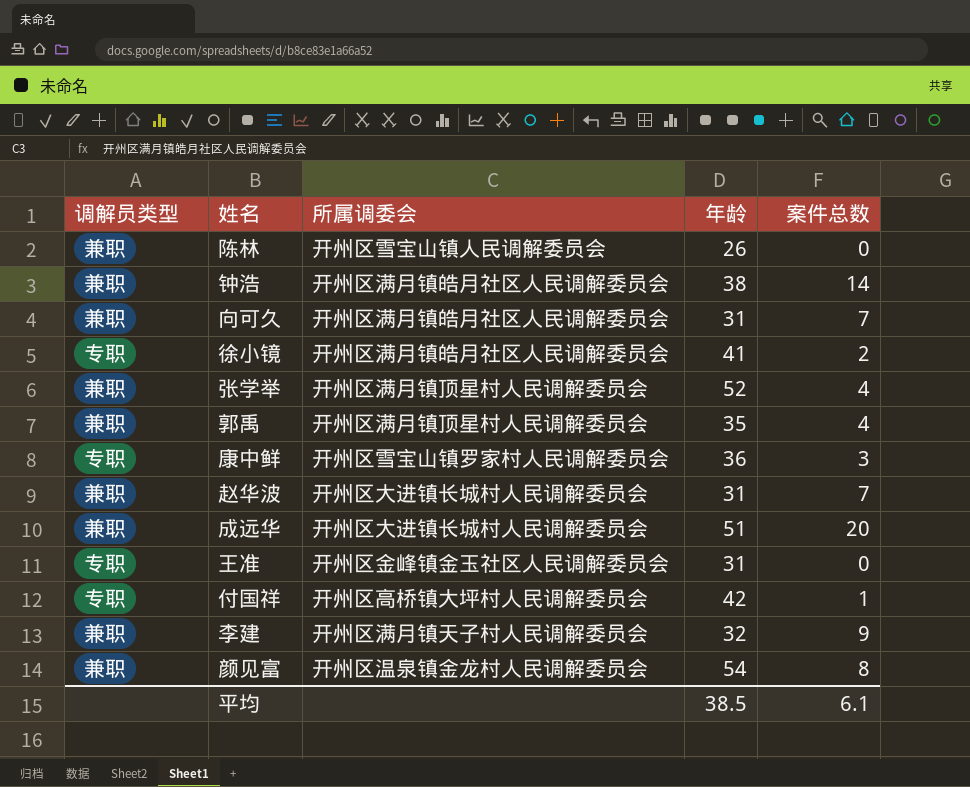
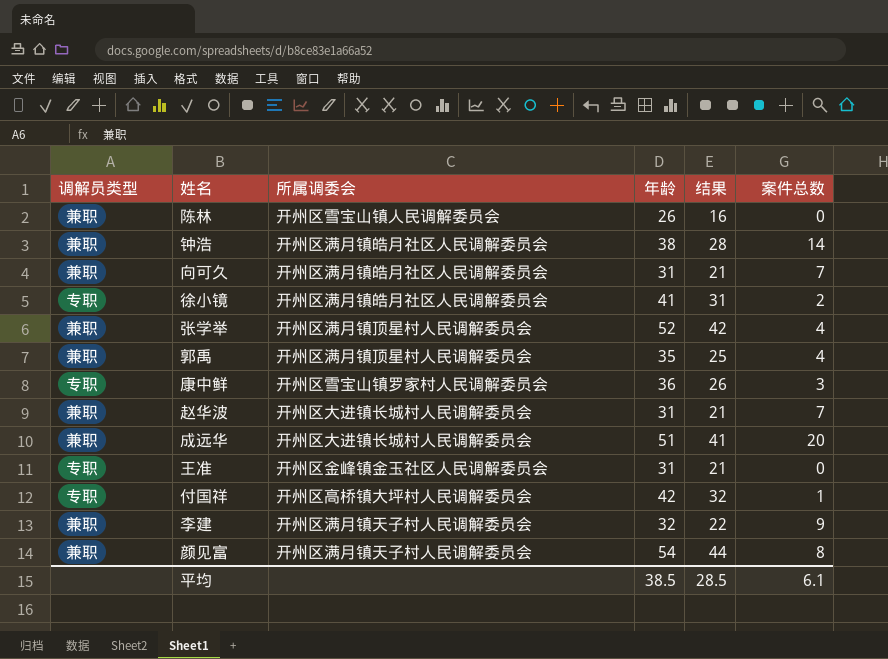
column 结果 | formula: none -> [年龄] - 10
颜见富 | 所属调委会: 开州区温泉镇金龙村人民调解委员会 -> 开州区满月镇天子村人民调解委员会

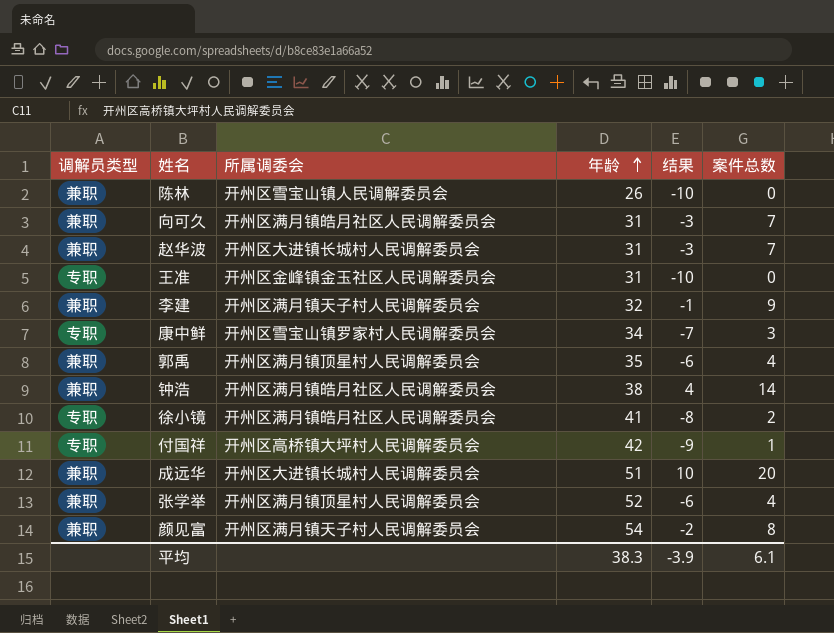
row order: none -> 年龄 ascending
column 结果 | formula: [年龄] - 10 -> [案件总数] - 10
康中鲜 | 年龄: 36 -> 34
平均 | 年龄: 38.5 -> 38.3
平均 | 结果: 28.5 -> -3.9

